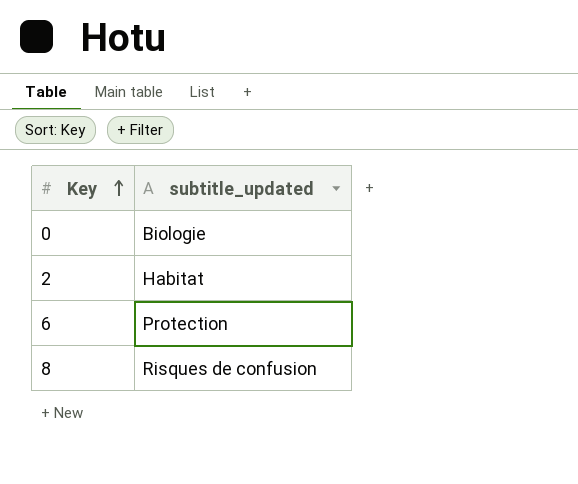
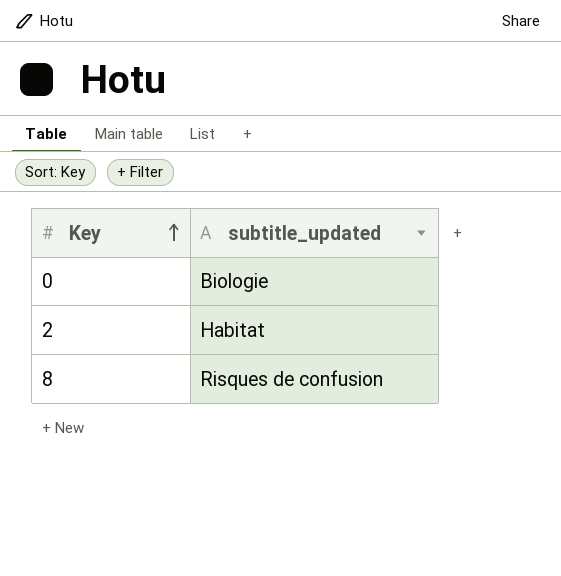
row 6: Protection -> none

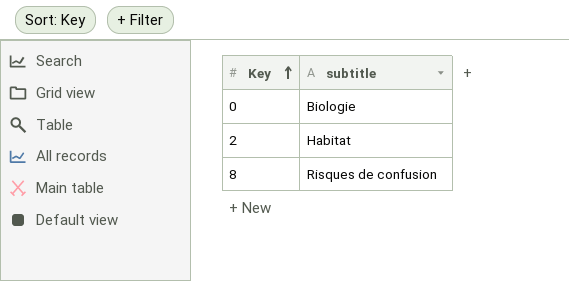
column name: subtitle_updated -> subtitle

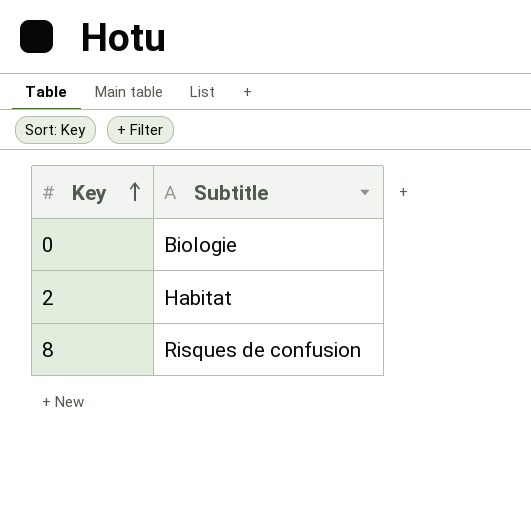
column name: subtitle -> Subtitle

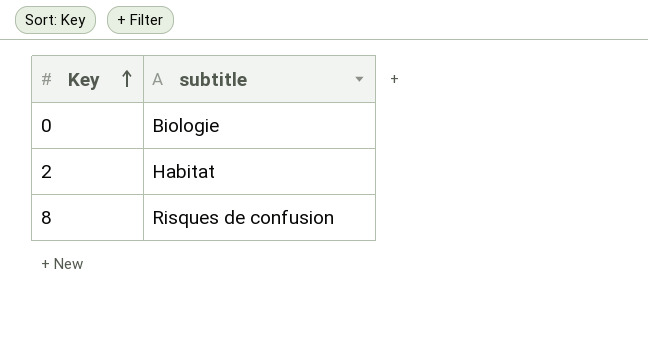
column name: Subtitle -> subtitle

